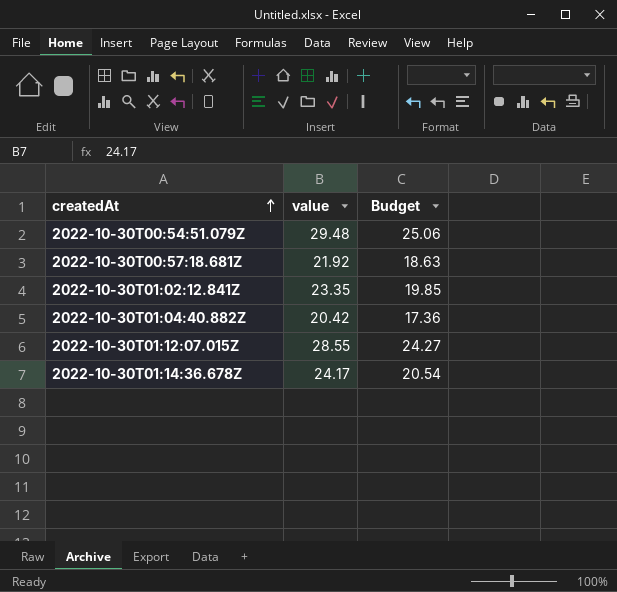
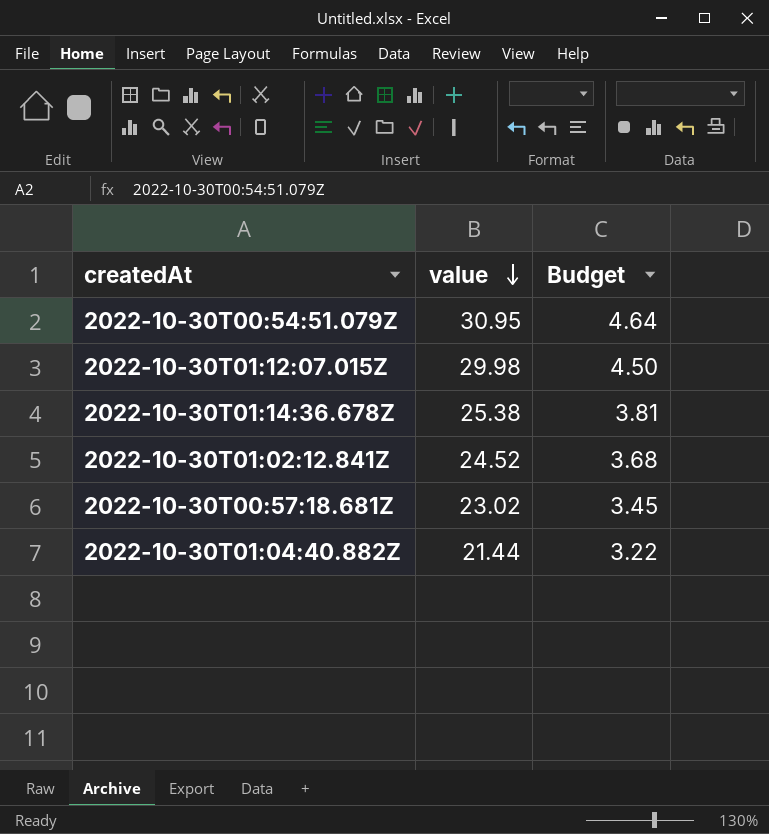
row order: createdAt ascending -> value descending
column Budget | formula: [value] * 0.85 -> [value] * 0.15
2022-10-30T00:54:51.079Z | value: 29.48 -> 30.95
2022-10-30T01:12:07.015Z | value: 28.55 -> 29.98
2022-10-30T01:14:36.678Z | value: 24.17 -> 25.38
2022-10-30T01:02:12.841Z | value: 23.35 -> 24.52
2022-10-30T00:57:18.681Z | value: 21.92 -> 23.02
2022-10-30T01:04:40.882Z | value: 20.42 -> 21.44

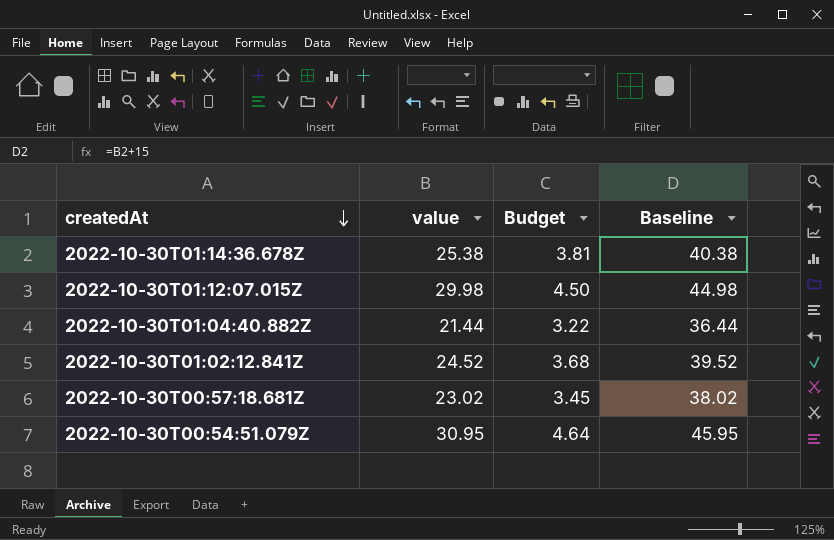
row order: value descending -> createdAt descending
column Baseline | formula: none -> [value] + 15

